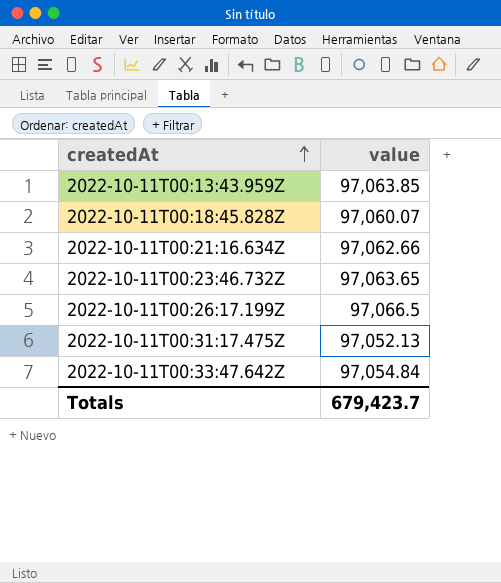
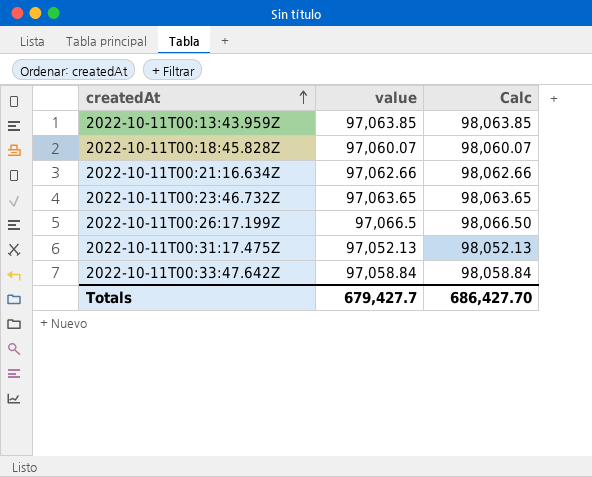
column Calc | formula: none -> [value] + 1000
2022-10-11T00:33:47.642Z | value: 97,054.84 -> 97,058.84
Totals | value: 679,423.7 -> 679,427.7

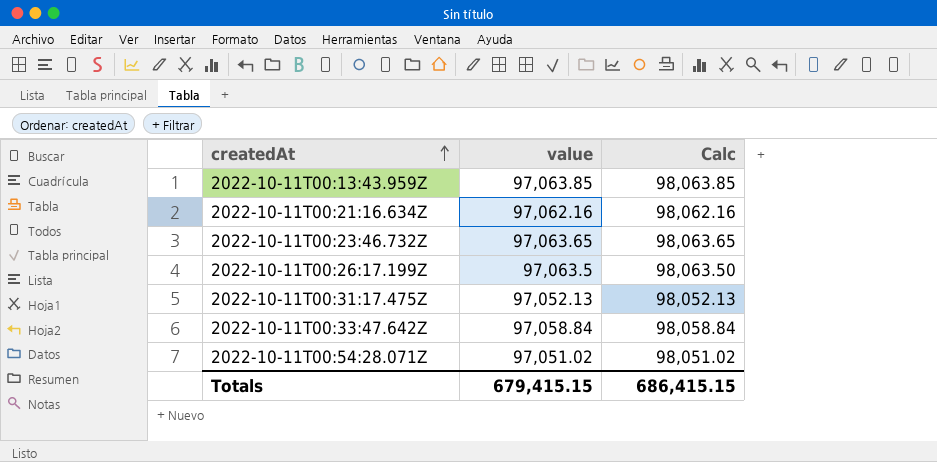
row 2022-10-11T00:18:45.828Z: 97,060.07 | 98,060.07 -> none
2022-10-11T00:21:16.634Z | value: 97,062.66 -> 97,062.16
2022-10-11T00:21:16.634Z | Calc: 98,062.66 -> 98,062.16
2022-10-11T00:26:17.199Z | value: 97,066.5 -> 97,063.5
2022-10-11T00:26:17.199Z | Calc: 98,066.50 -> 98,063.50
row 2022-10-11T00:54:28.071Z: none -> 97,051.02 | 98,051.02
Totals | value: 679,427.7 -> 679,415.15
Totals | Calc: 686,427.70 -> 686,415.15

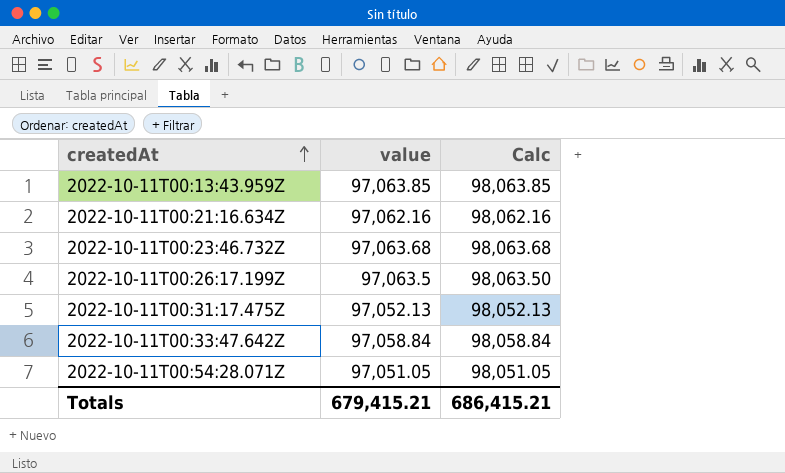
2022-10-11T00:23:46.732Z | value: 97,063.65 -> 97,063.68
2022-10-11T00:23:46.732Z | Calc: 98,063.65 -> 98,063.68
2022-10-11T00:54:28.071Z | value: 97,051.02 -> 97,051.05
2022-10-11T00:54:28.071Z | Calc: 98,051.02 -> 98,051.05
Totals | value: 679,415.15 -> 679,415.21
Totals | Calc: 686,415.15 -> 686,415.21

